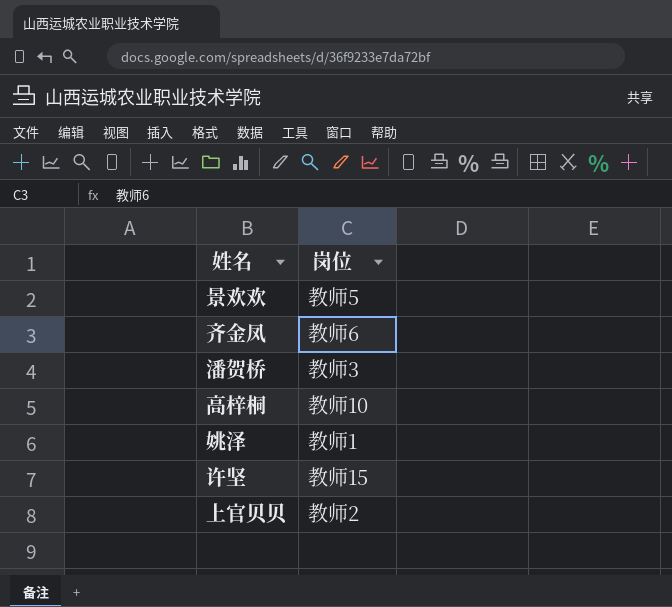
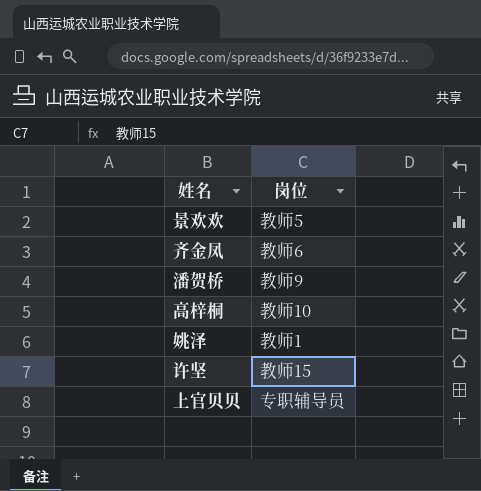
潘贺桥 | 岗位: 教师3 -> 教师9
上官贝贝 | 岗位: 教师2 -> 专职辅导员

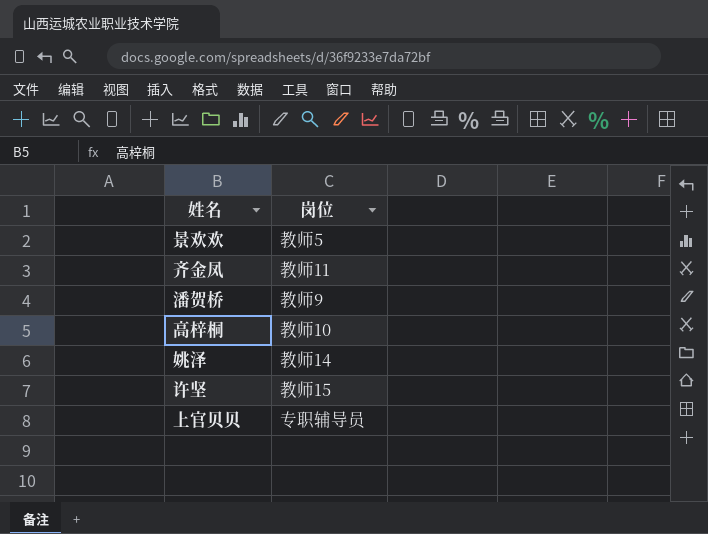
齐金凤 | 岗位: 教师6 -> 教师11
姚泽 | 岗位: 教师1 -> 教师14

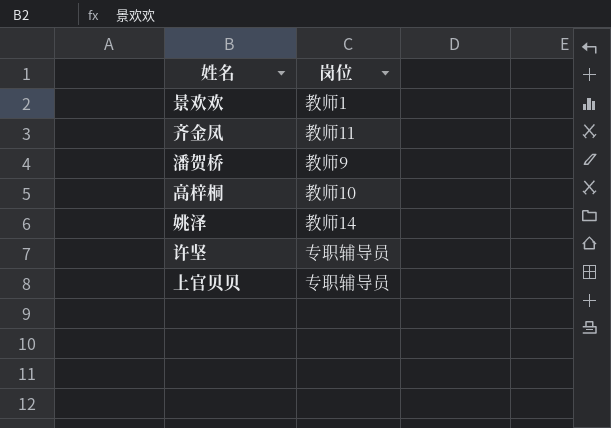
景欢欢 | 岗位: 教师5 -> 教师1
许坚 | 岗位: 教师15 -> 专职辅导员

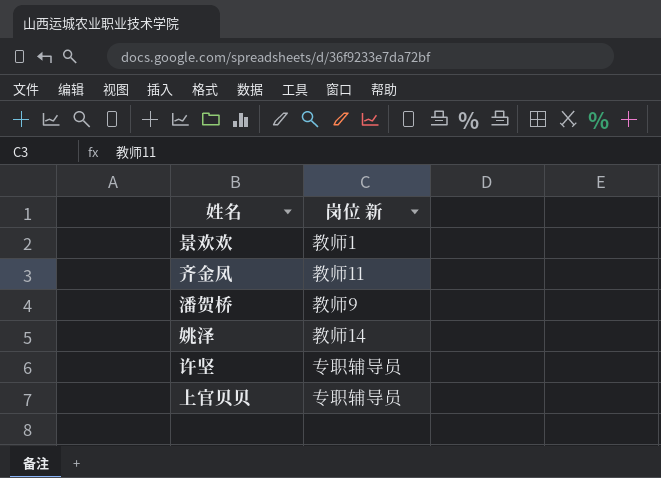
column name: 岗位 -> 岗位 新
row 高梓桐: 教师10 -> none

